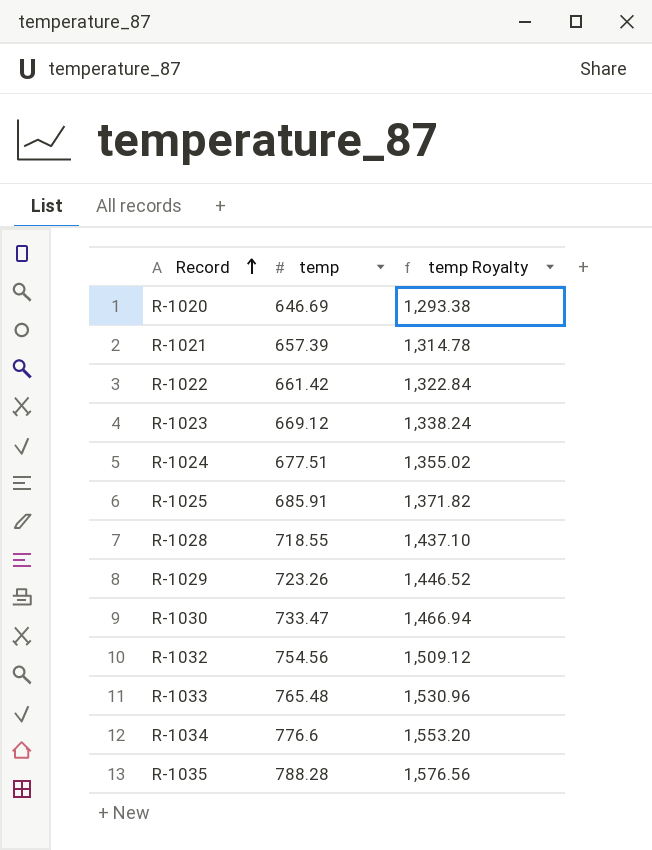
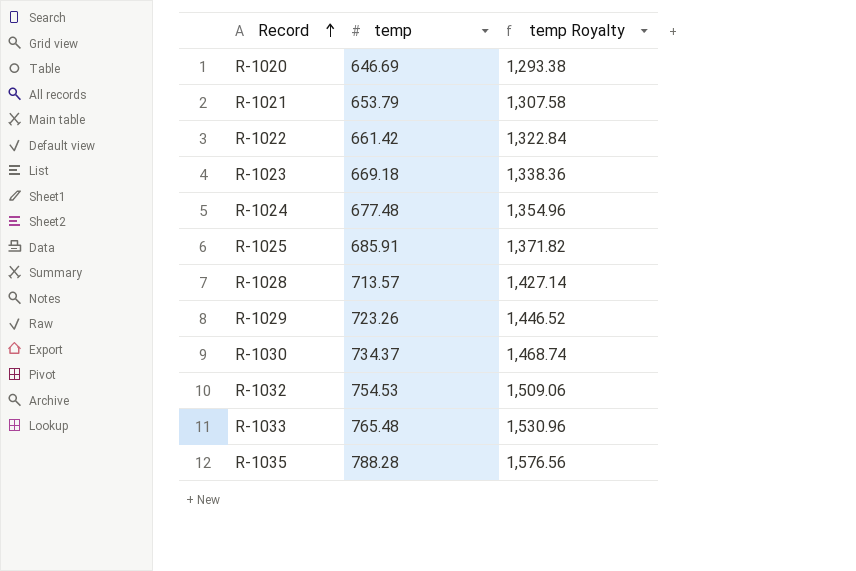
row R-1034: 776.6 | 1,553.20 -> none
R-1021 | temp: 657.39 -> 653.79
R-1021 | temp Royalty: 1,314.78 -> 1,307.58
R-1023 | temp: 669.12 -> 669.18
R-1023 | temp Royalty: 1,338.24 -> 1,338.36
R-1024 | temp: 677.51 -> 677.48
R-1024 | temp Royalty: 1,355.02 -> 1,354.96
R-1028 | temp: 718.55 -> 713.57
R-1028 | temp Royalty: 1,437.10 -> 1,427.14
R-1030 | temp: 733.47 -> 734.37
R-1030 | temp Royalty: 1,466.94 -> 1,468.74
R-1032 | temp: 754.56 -> 754.53
R-1032 | temp Royalty: 1,509.12 -> 1,509.06

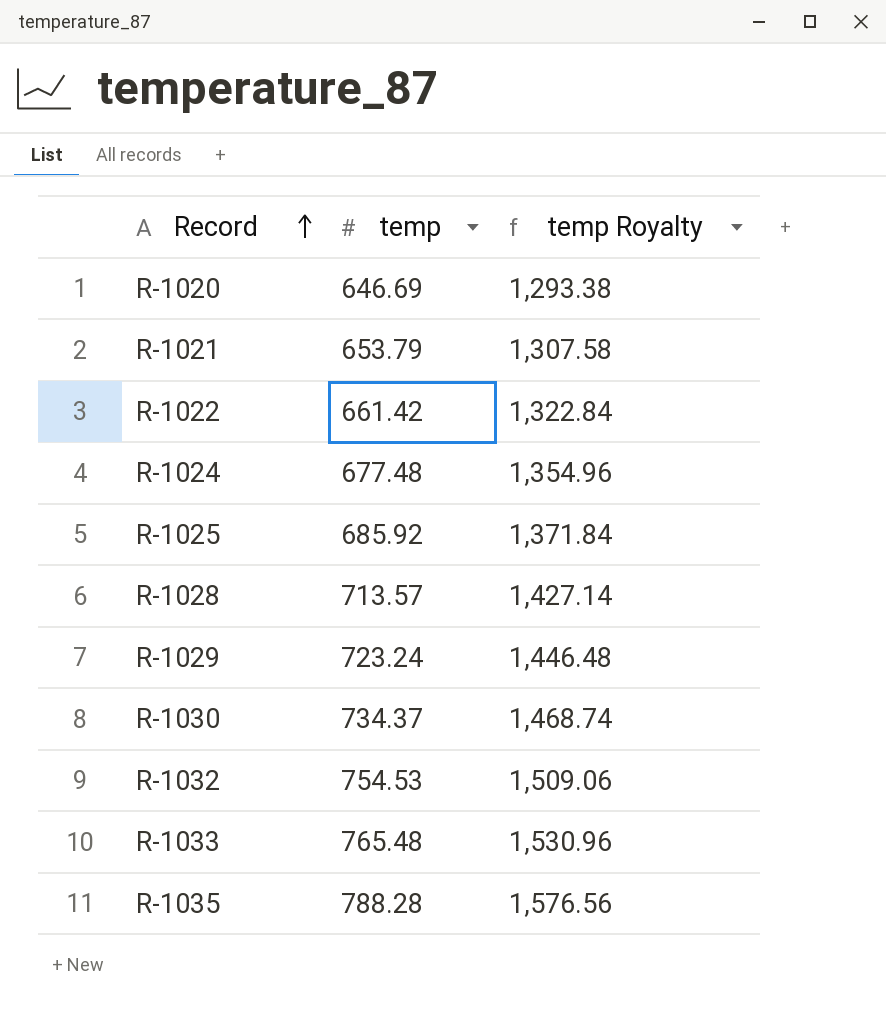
row R-1023: 669.18 | 1,338.36 -> none
R-1025 | temp: 685.91 -> 685.92
R-1025 | temp Royalty: 1,371.82 -> 1,371.84
R-1029 | temp: 723.26 -> 723.24
R-1029 | temp Royalty: 1,446.52 -> 1,446.48

